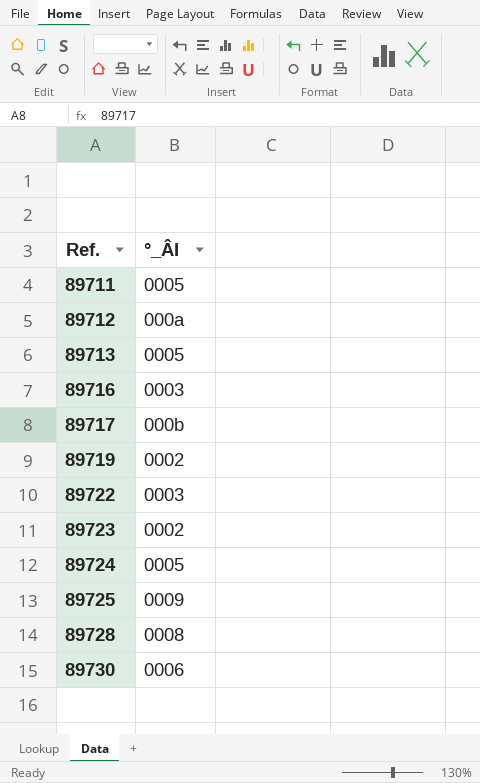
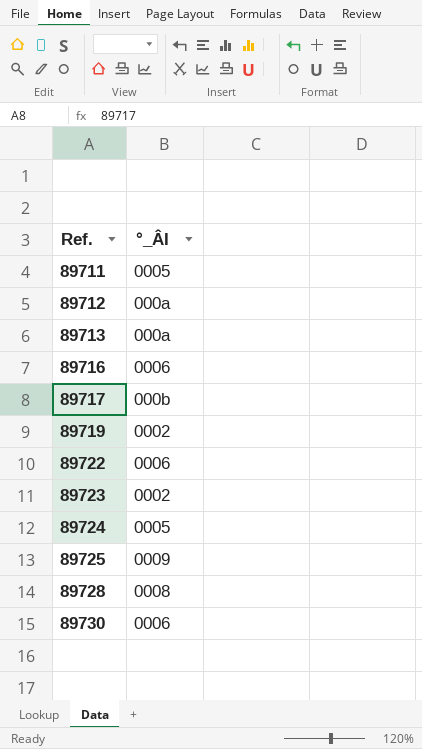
89713 | °_ÂI: 0005 -> 000a
89716 | °_ÂI: 0003 -> 0006
89722 | °_ÂI: 0003 -> 0006

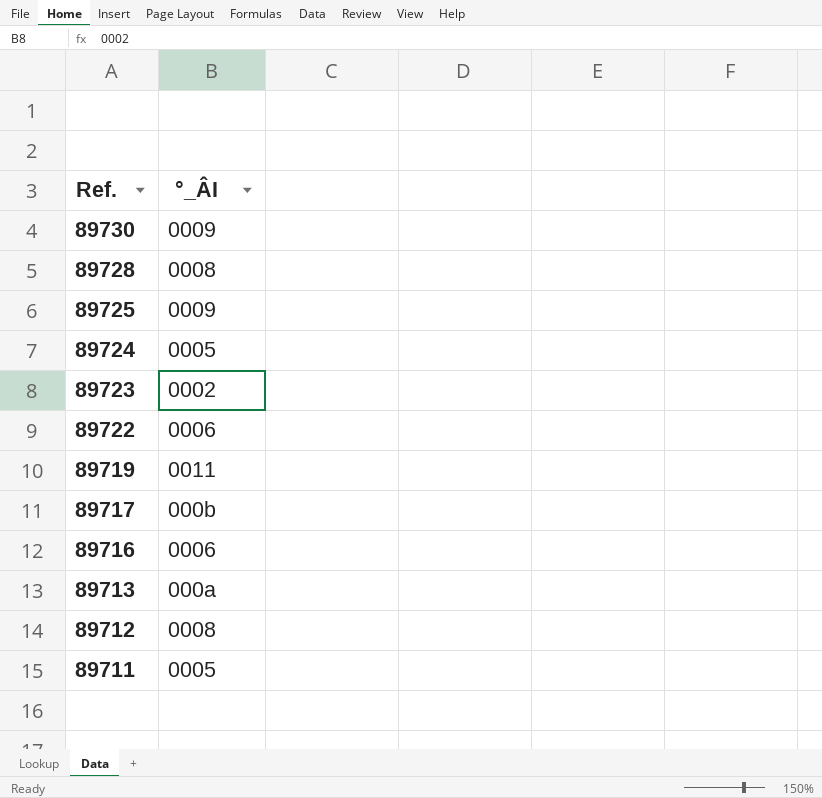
row order: Ref. ascending -> Ref. descending
89730 | °_ÂI: 0006 -> 0009
89719 | °_ÂI: 0002 -> 0011
89712 | °_ÂI: 000a -> 0008

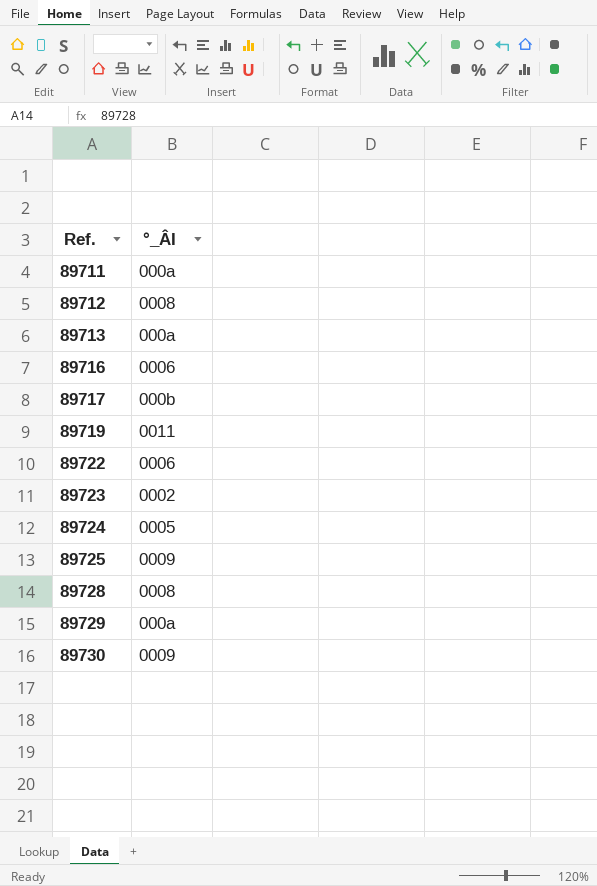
row order: Ref. descending -> Ref. ascending
89711 | °_ÂI: 0005 -> 000a
row 89729: none -> 000a

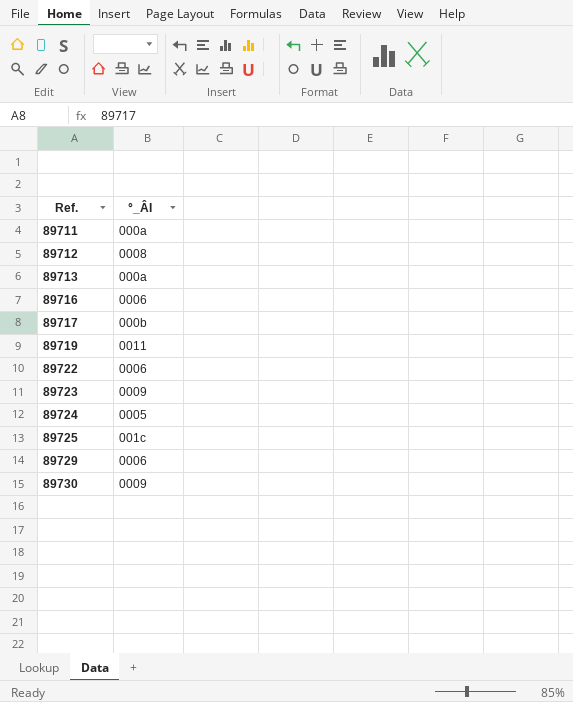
row 89728: 0008 -> none
89723 | °_ÂI: 0002 -> 0009
89725 | °_ÂI: 0009 -> 001c
89729 | °_ÂI: 000a -> 0006

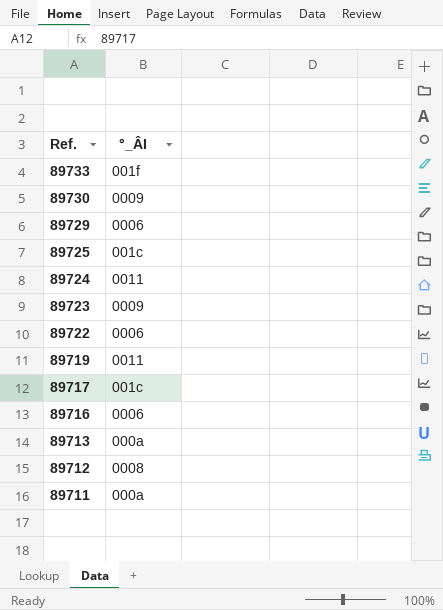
row order: Ref. ascending -> Ref. descending
row 89733: none -> 001f
89724 | °_ÂI: 0005 -> 0011
89717 | °_ÂI: 000b -> 001c

